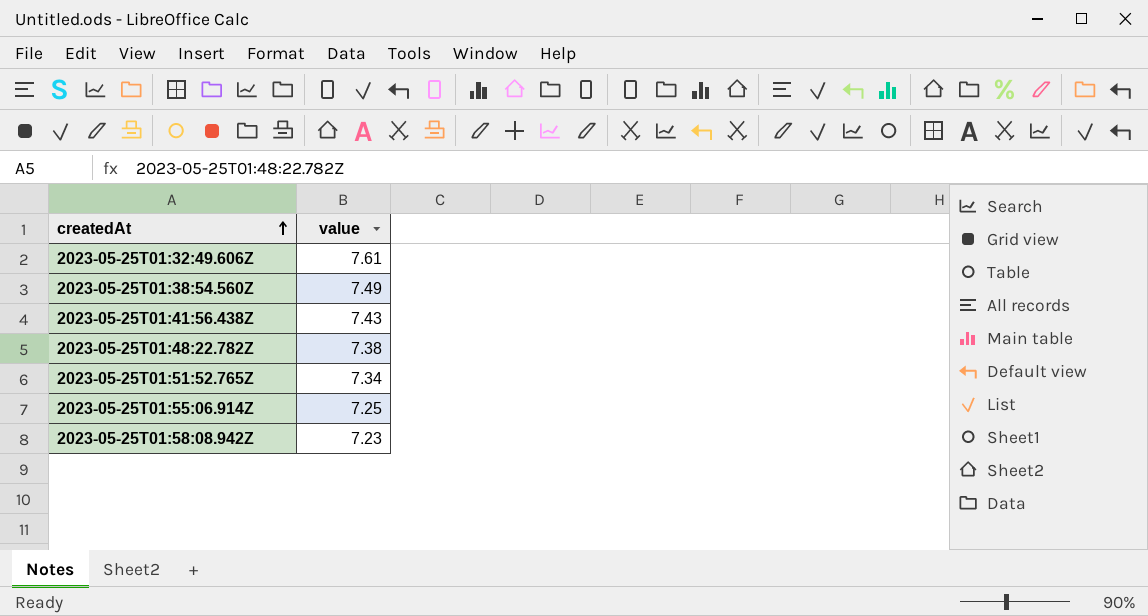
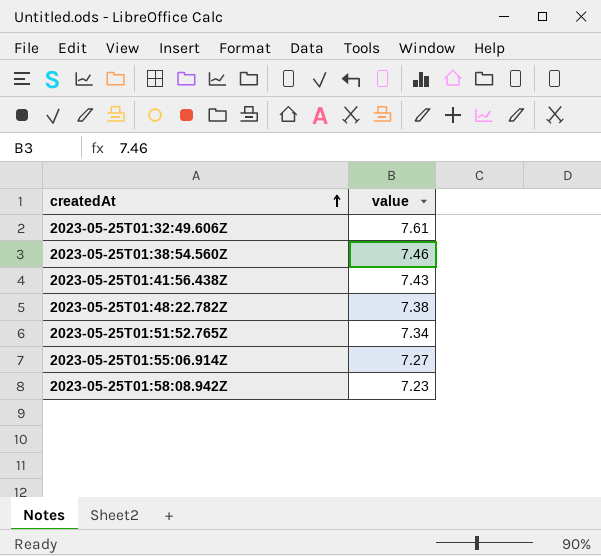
2023-05-25T01:38:54.560Z | value: 7.49 -> 7.46
2023-05-25T01:55:06.914Z | value: 7.25 -> 7.27

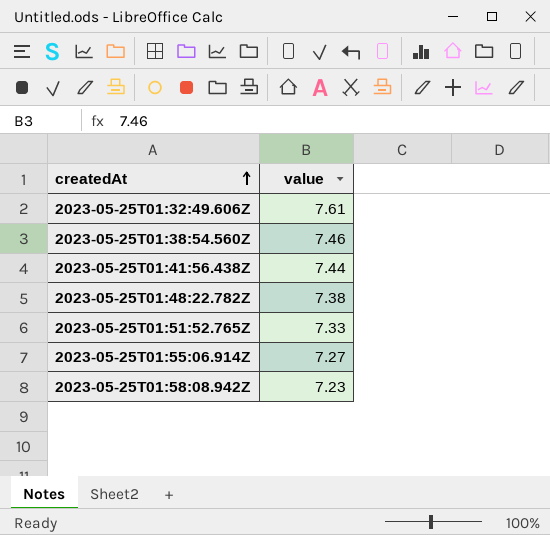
2023-05-25T01:41:56.438Z | value: 7.43 -> 7.44
2023-05-25T01:51:52.765Z | value: 7.34 -> 7.33

